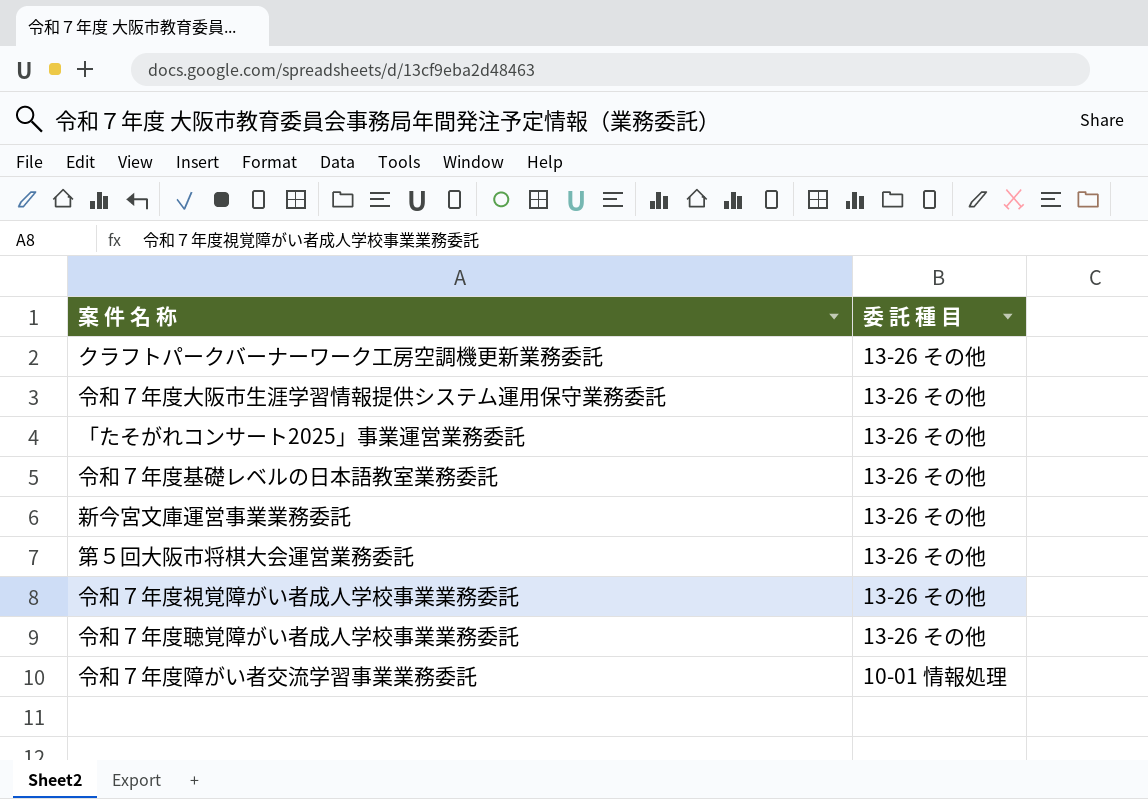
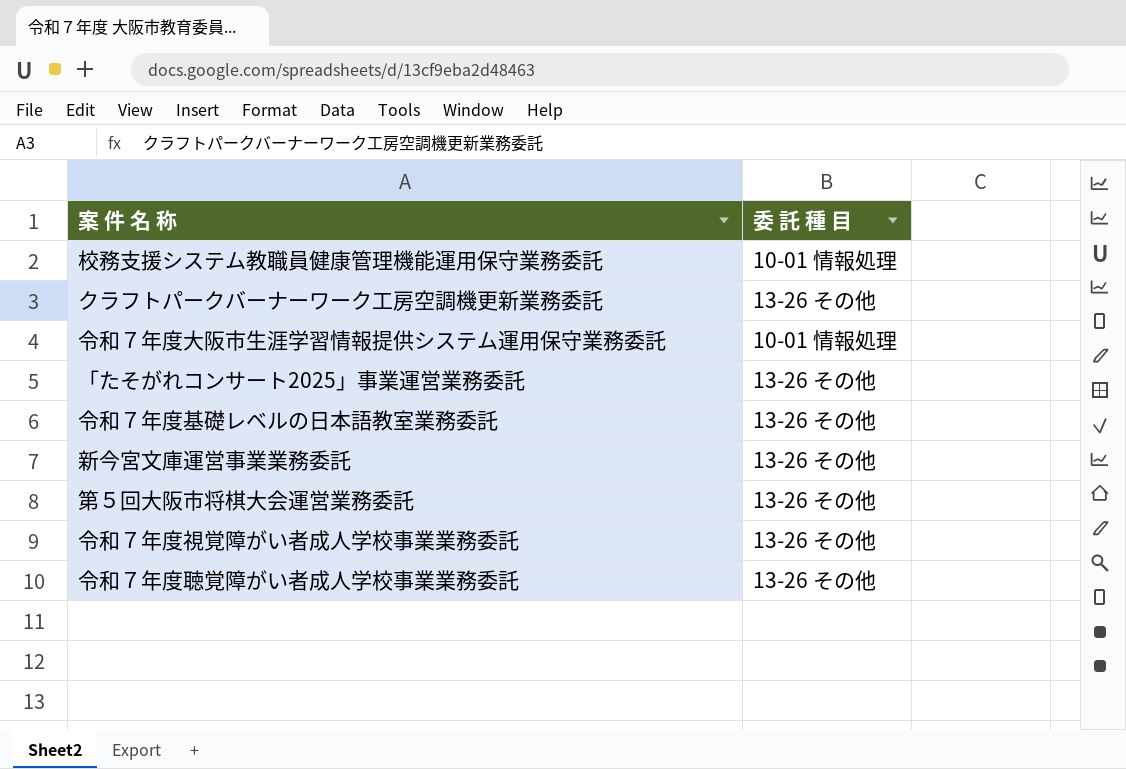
row 令和７年度障がい者交流学習事業業務委託: 10-01 情報処理 -> none
row 校務支援システム教職員健康管理機能運用保守業務委託: none -> 10-01 情報処理
令和７年度大阪市生涯学習情報提供システム運用保守業務委託 | 委 託 種 目: 13-26 その他 -> 10-01 情報処理

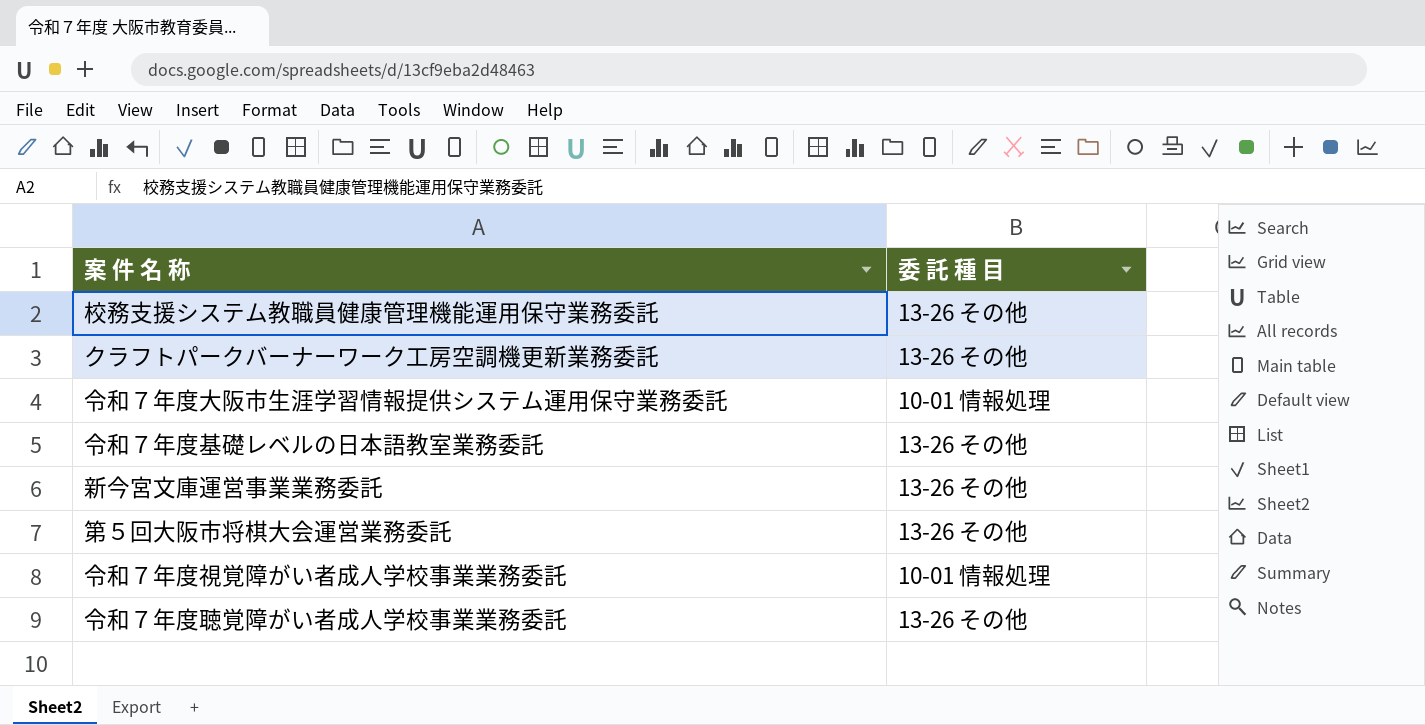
row 「たそがれコンサート2025」事業運営業務委託: 13-26 その他 -> none
校務支援システム教職員健康管理機能運用保守業務委託 | 委 託 種 目: 10-01 情報処理 -> 13-26 その他
令和７年度視覚障がい者成人学校事業業務委託 | 委 託 種 目: 13-26 その他 -> 10-01 情報処理

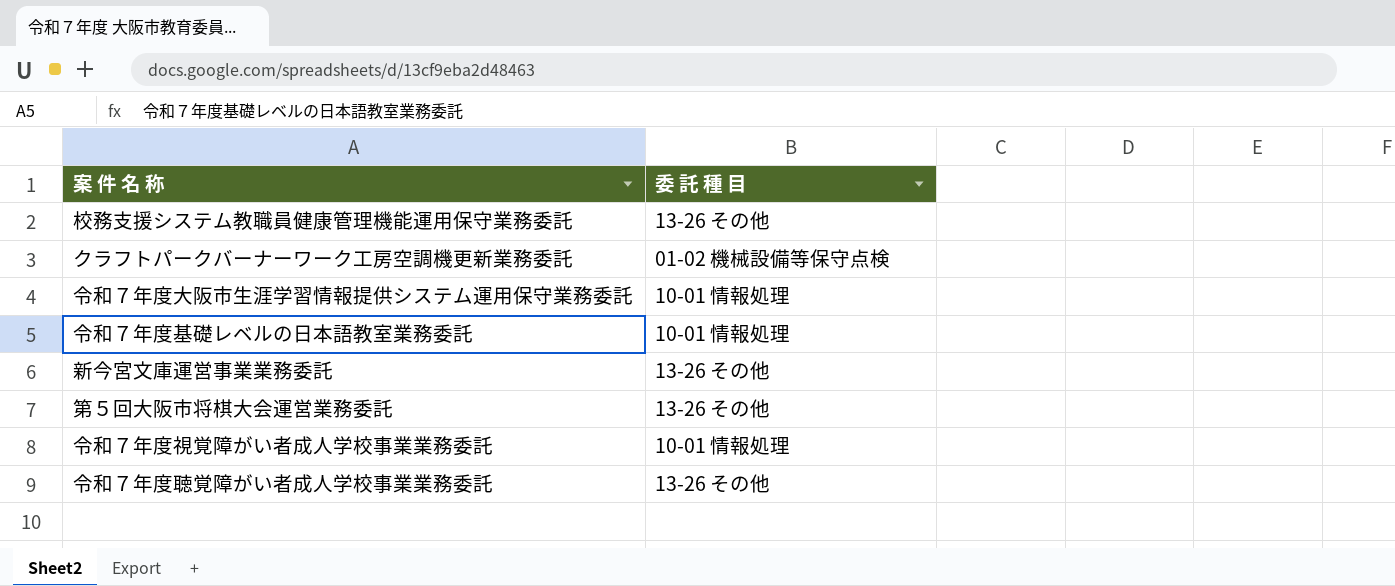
クラフトパークバーナーワーク工房空調機更新業務委託 | 委 託 種 目: 13-26 その他 -> 01-02 機械設備等保守点検
令和７年度基礎レベルの日本語教室業務委託 | 委 託 種 目: 13-26 その他 -> 10-01 情報処理

